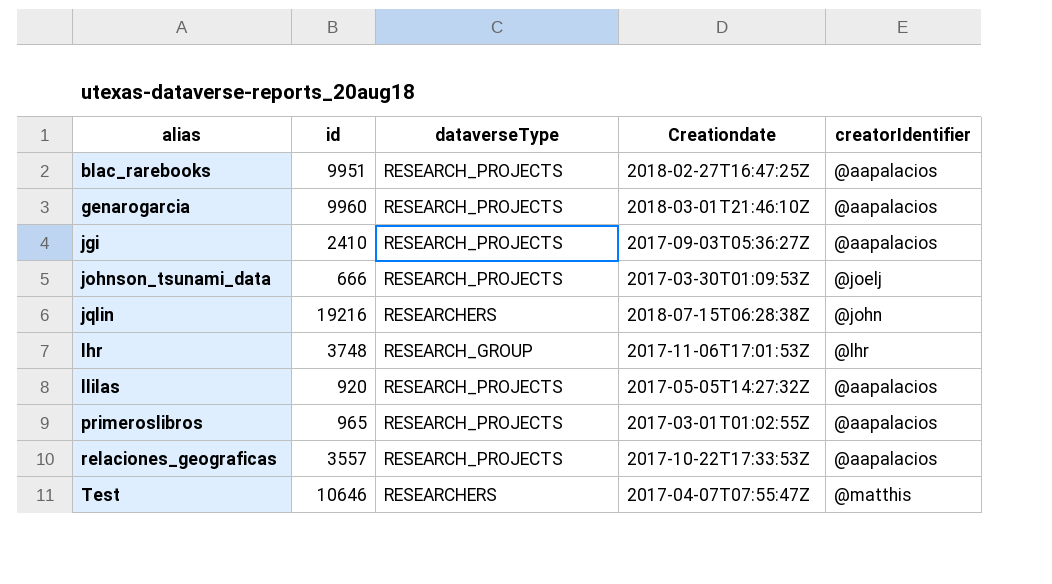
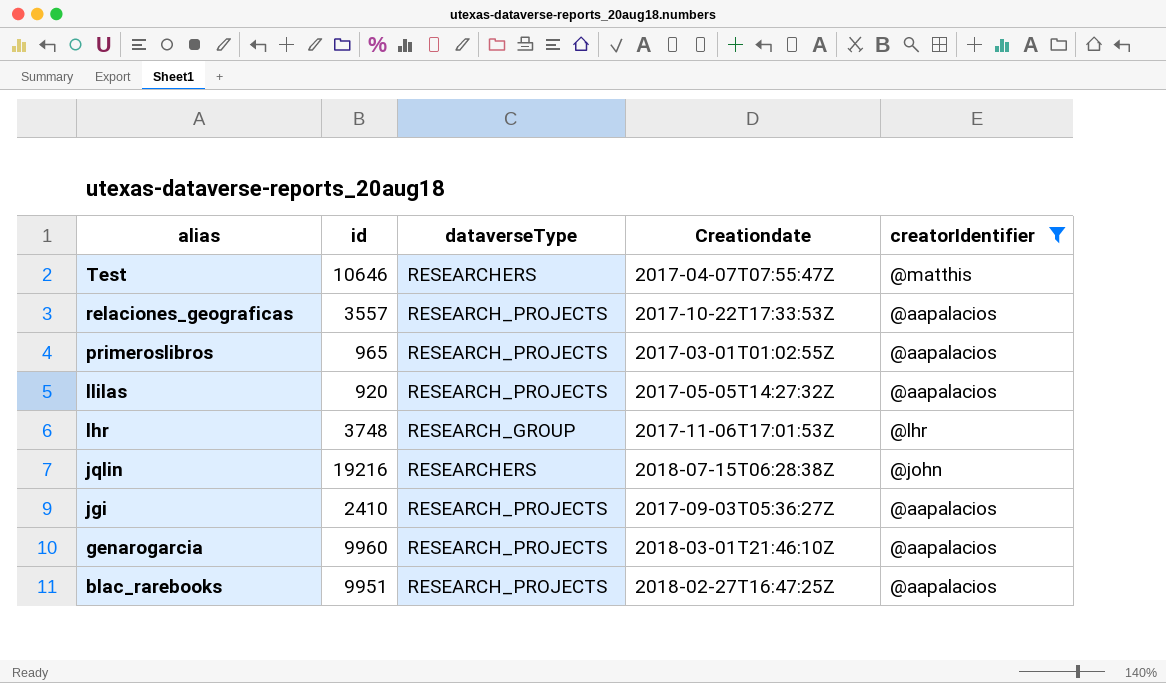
filter: none -> creatorIdentifier != @joelj
row order: alias ascending -> alias descending

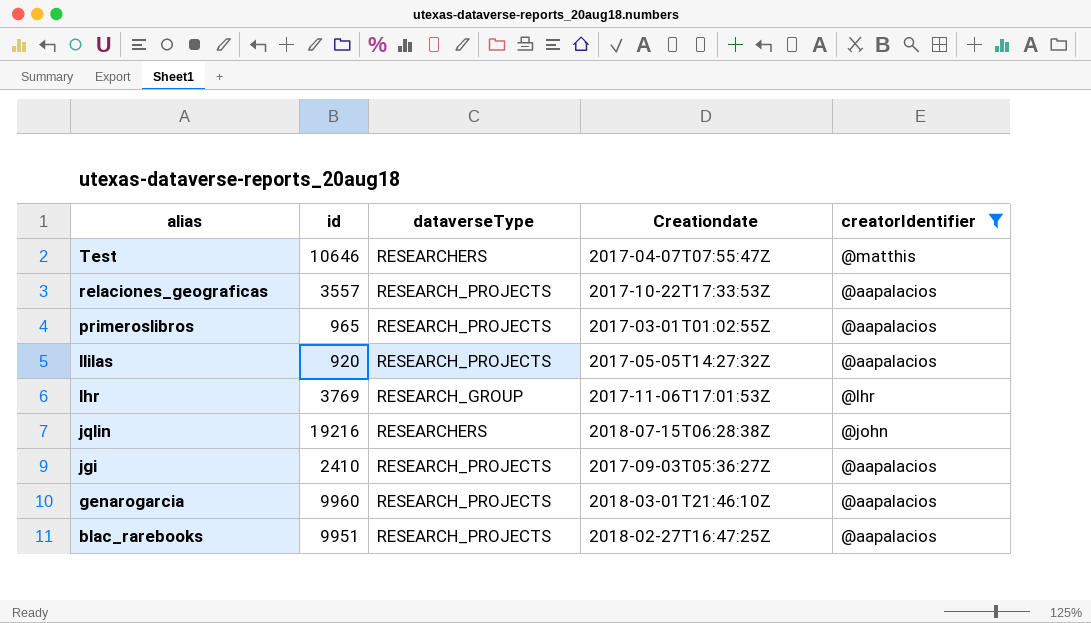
lhr | id: 3748 -> 3769

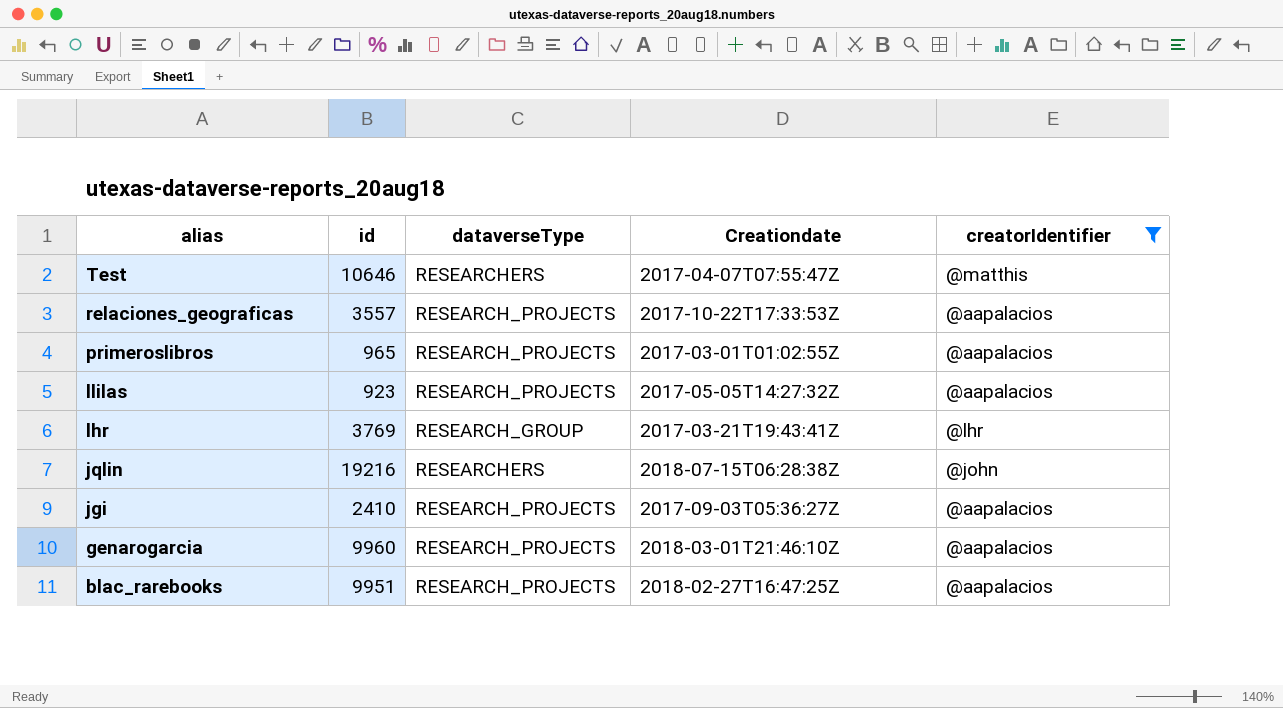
llilas | id: 920 -> 923
lhr | Creationdate: 2017-11-06T17:01:53Z -> 2017-03-21T19:43:41Z

